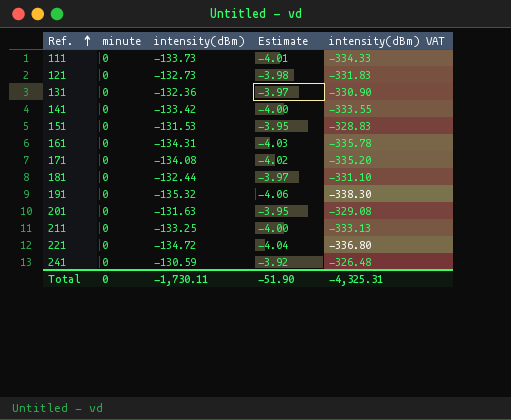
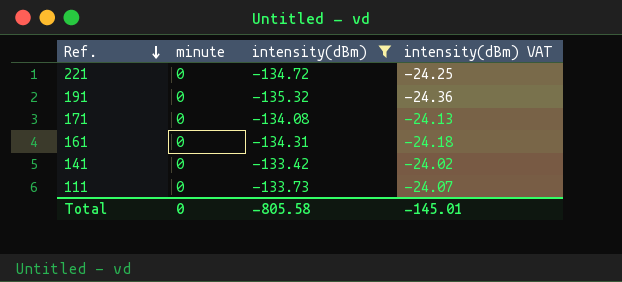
filter: none -> intensity(dBm) <= -133.42
row order: Ref. ascending -> Ref. descending
column Estimate | formula: [intensity(dBm)] * 0.03 -> none
column intensity(dBm) VAT | formula: [intensity(dBm)] * 2.5 -> [intensity(dBm)] * 0.18
Total | intensity(dBm): -1,730.11 -> -805.58
Total | intensity(dBm) VAT: -4,325.31 -> -145.01

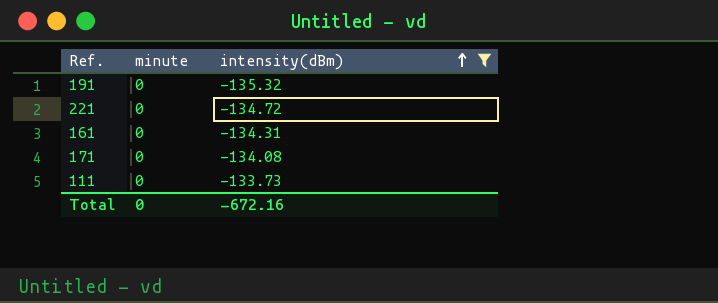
row order: Ref. descending -> intensity(dBm) ascending
column intensity(dBm) VAT | formula: [intensity(dBm)] * 0.18 -> none
row 141: 0 | -133.42 | -24.02 -> none
Total | intensity(dBm): -805.58 -> -672.16

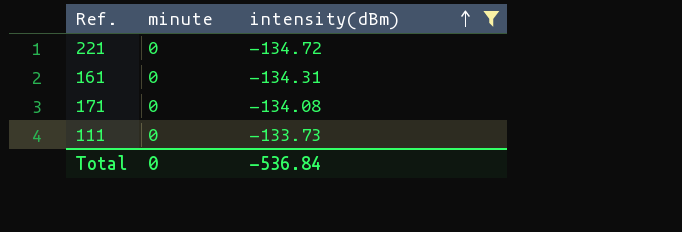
row 191: 0 | -135.32 -> none
Total | intensity(dBm): -672.16 -> -536.84

